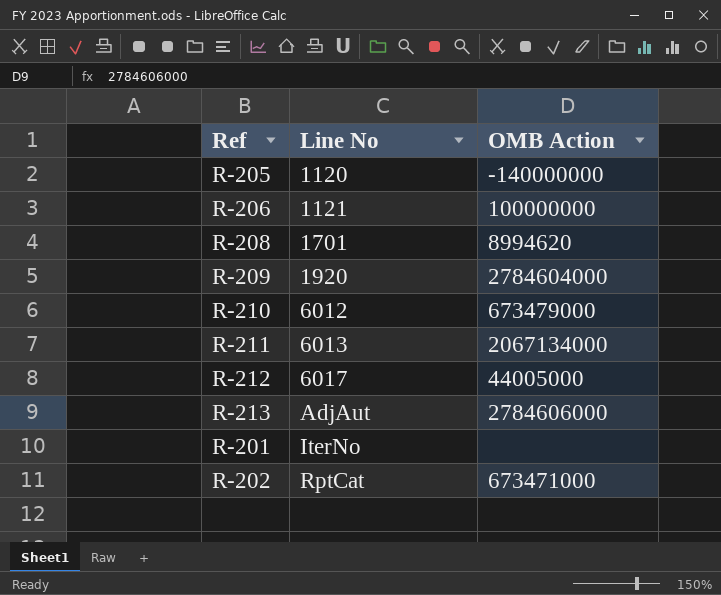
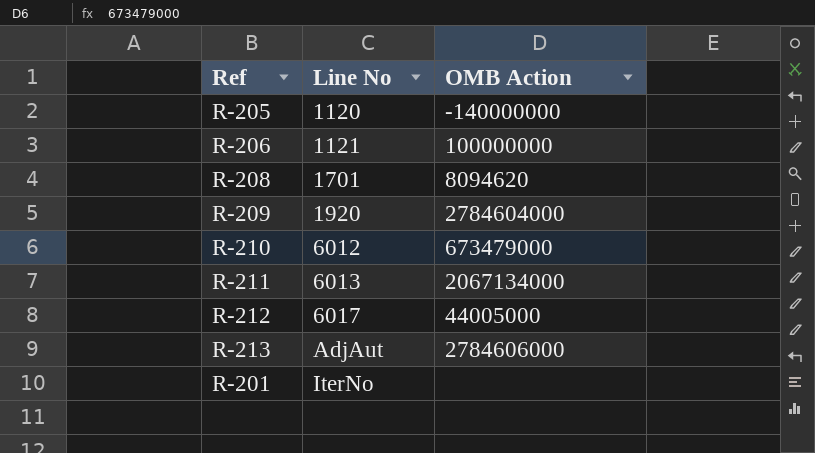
row R-202: RptCat | 673471000 -> none
R-208 | OMB Action: 8994620 -> 8094620

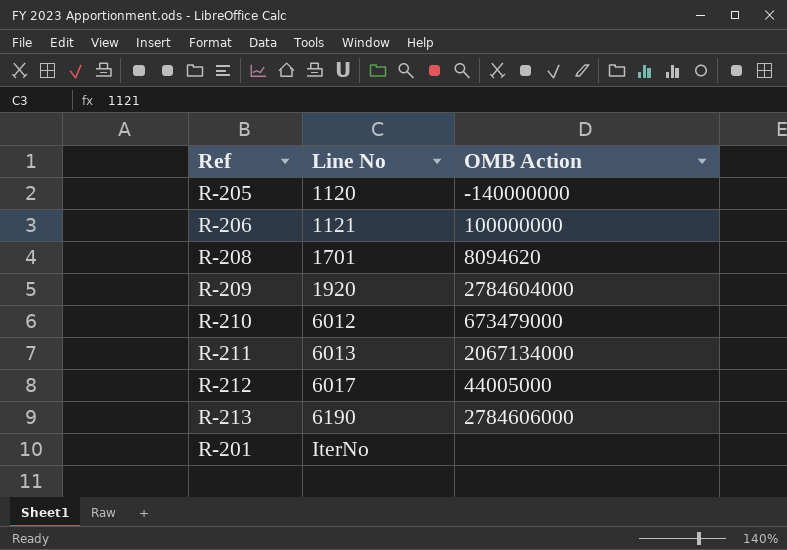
R-213 | Line No: AdjAut -> 6190

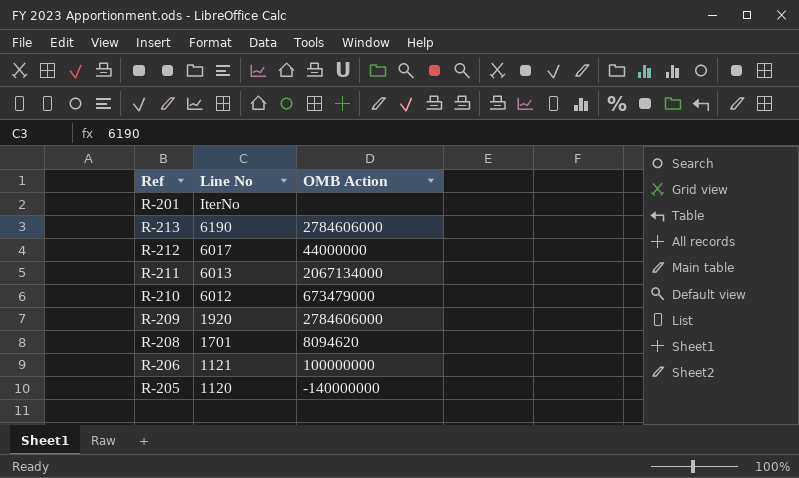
row order: Line No ascending -> Line No descending
R-212 | OMB Action: 44005000 -> 44000000
R-209 | OMB Action: 2784604000 -> 2784606000

